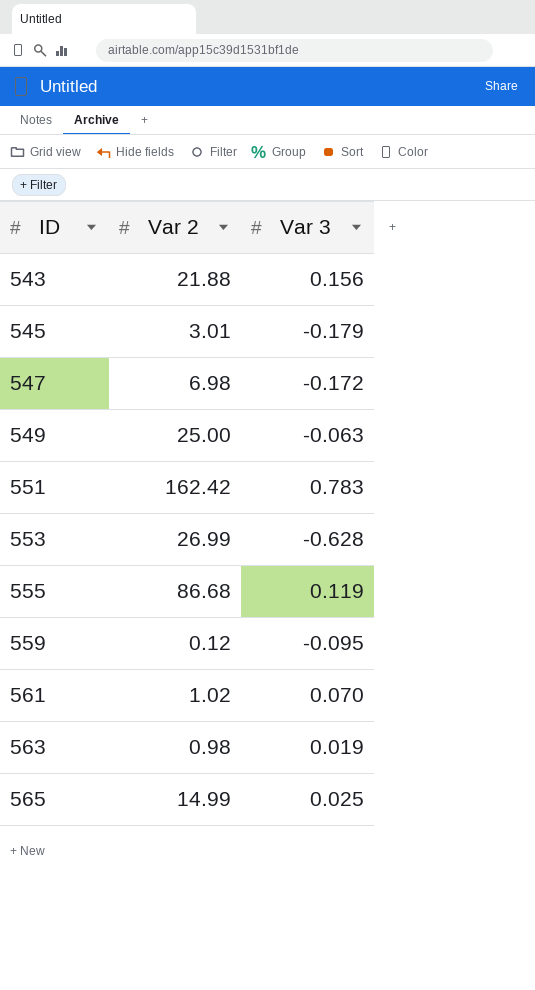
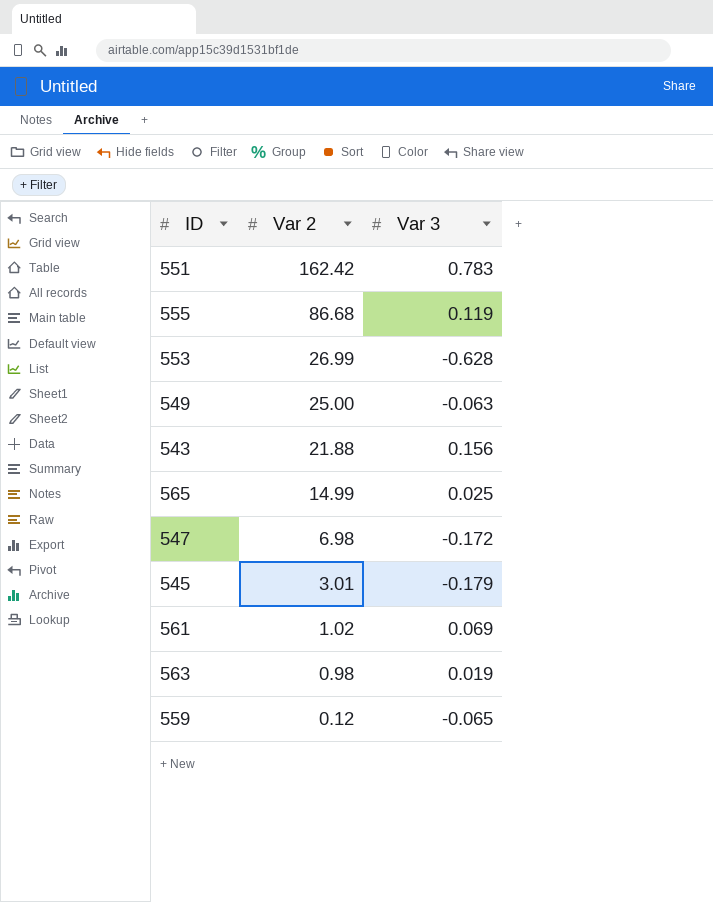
row order: ID ascending -> Var 2 descending
561 | Var 3: 0.070 -> 0.069
559 | Var 3: -0.095 -> -0.065

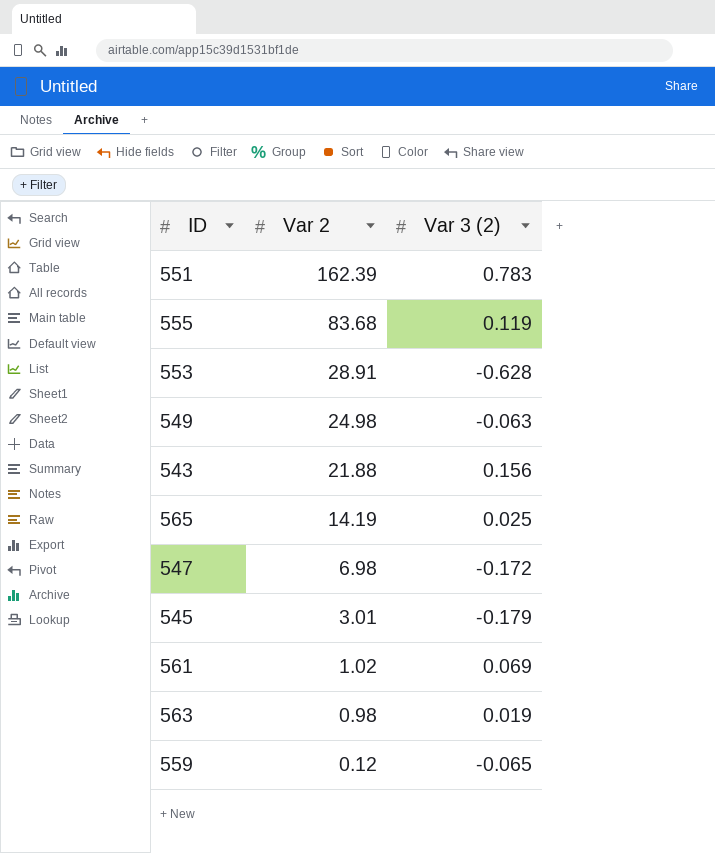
column name: Var 3 -> Var 3 (2)
551 | Var 2: 162.42 -> 162.39
555 | Var 2: 86.68 -> 83.68
553 | Var 2: 26.99 -> 28.91
549 | Var 2: 25.00 -> 24.98
565 | Var 2: 14.99 -> 14.19

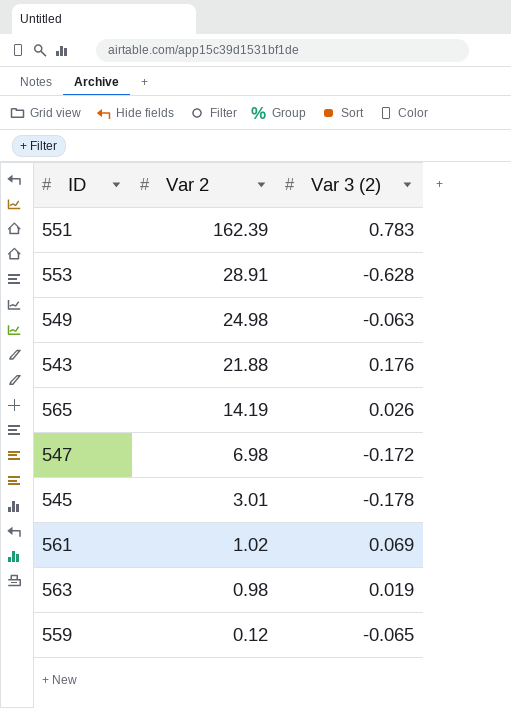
row 555: 83.68 | 0.119 -> none
543 | Var 3 (2): 0.156 -> 0.176
565 | Var 3 (2): 0.025 -> 0.026
545 | Var 3 (2): -0.179 -> -0.178

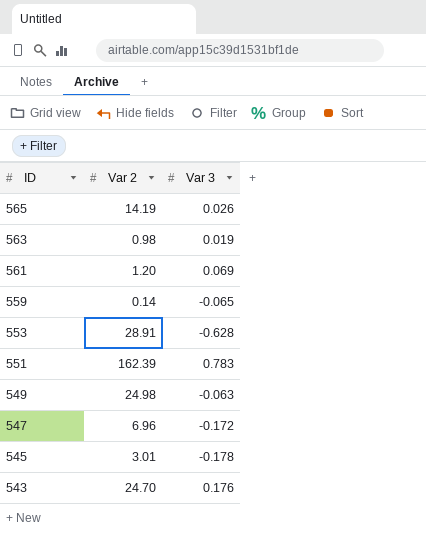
row order: Var 2 descending -> ID descending
column name: Var 3 (2) -> Var 3
561 | Var 2: 1.02 -> 1.20
559 | Var 2: 0.12 -> 0.14
547 | Var 2: 6.98 -> 6.96
543 | Var 2: 21.88 -> 24.70

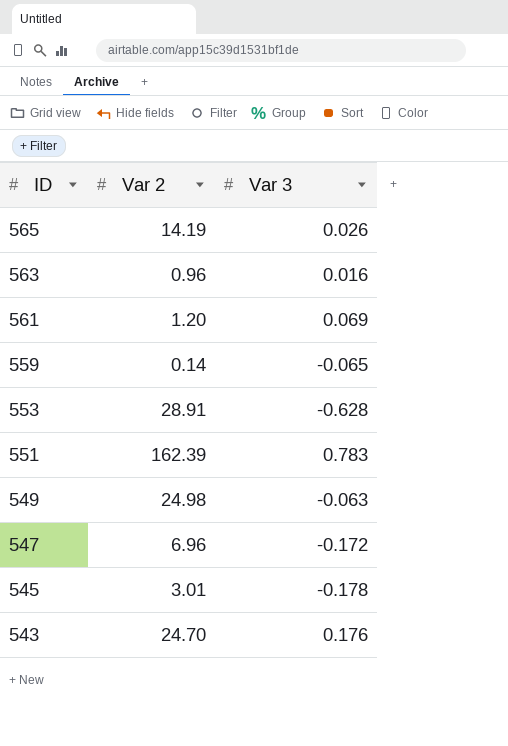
563 | Var 2: 0.98 -> 0.96
563 | Var 3: 0.019 -> 0.016

